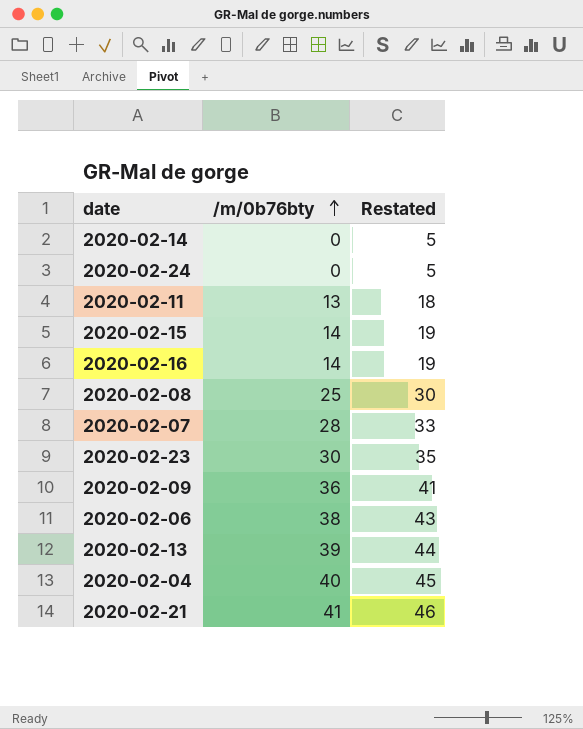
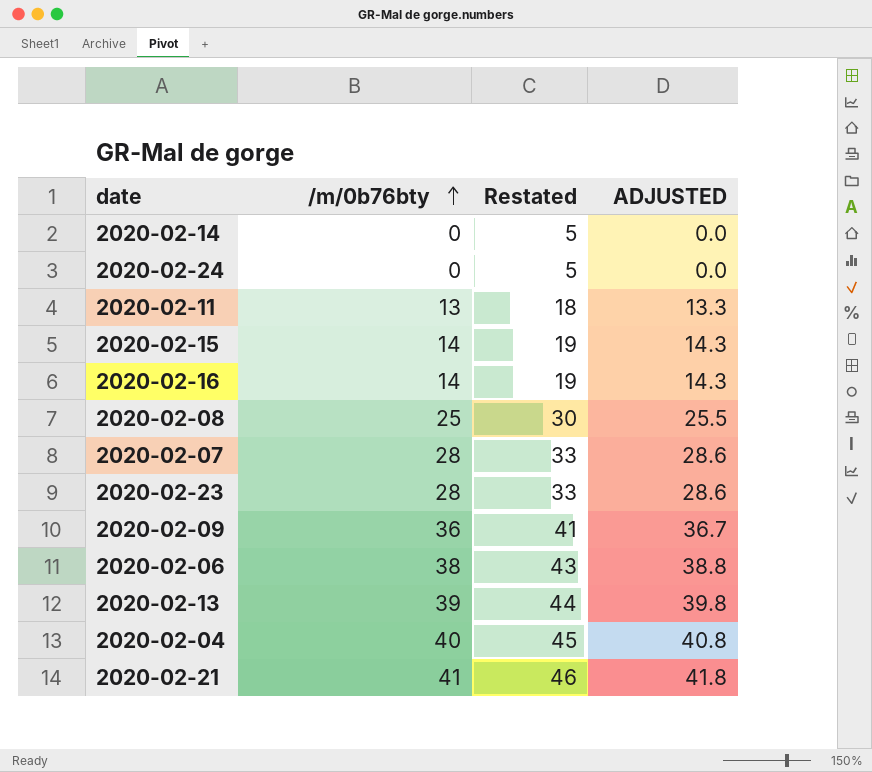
column ADJUSTED | formula: none -> [/m/0b76bty] * 1.02
2020-02-23 | /m/0b76bty: 30 -> 28
2020-02-23 | Restated: 35 -> 33

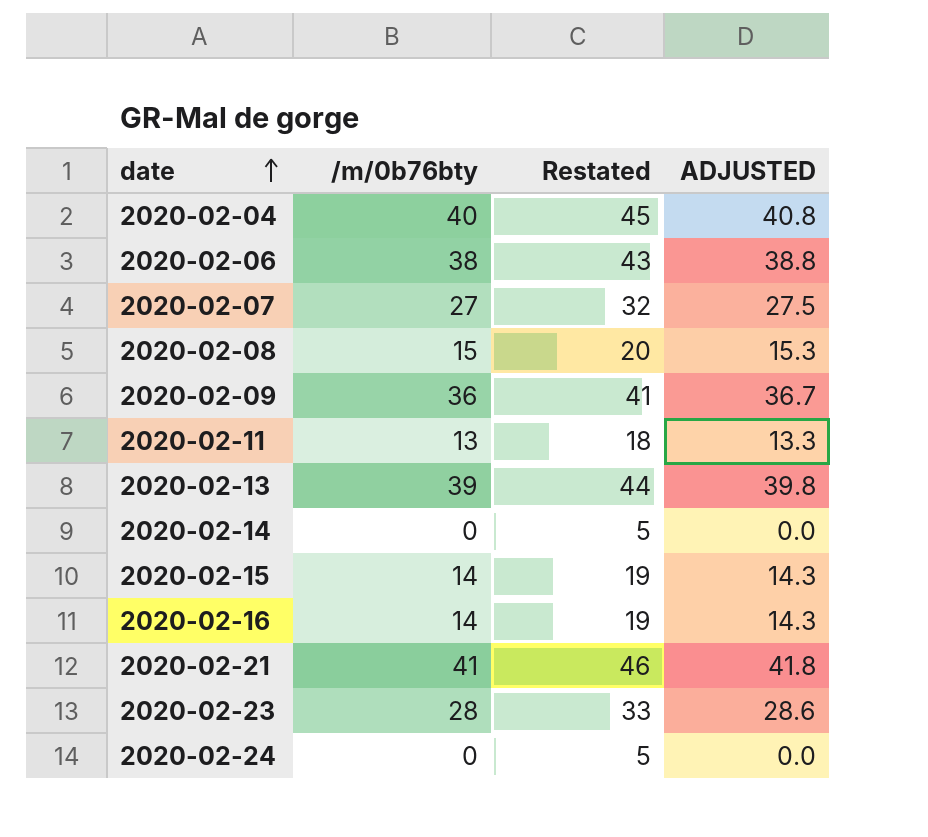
row order: /m/0b76bty ascending -> date ascending
2020-02-07 | /m/0b76bty: 28 -> 27
2020-02-07 | Restated: 33 -> 32
2020-02-07 | ADJUSTED: 28.6 -> 27.5
2020-02-08 | /m/0b76bty: 25 -> 15
2020-02-08 | Restated: 30 -> 20
2020-02-08 | ADJUSTED: 25.5 -> 15.3

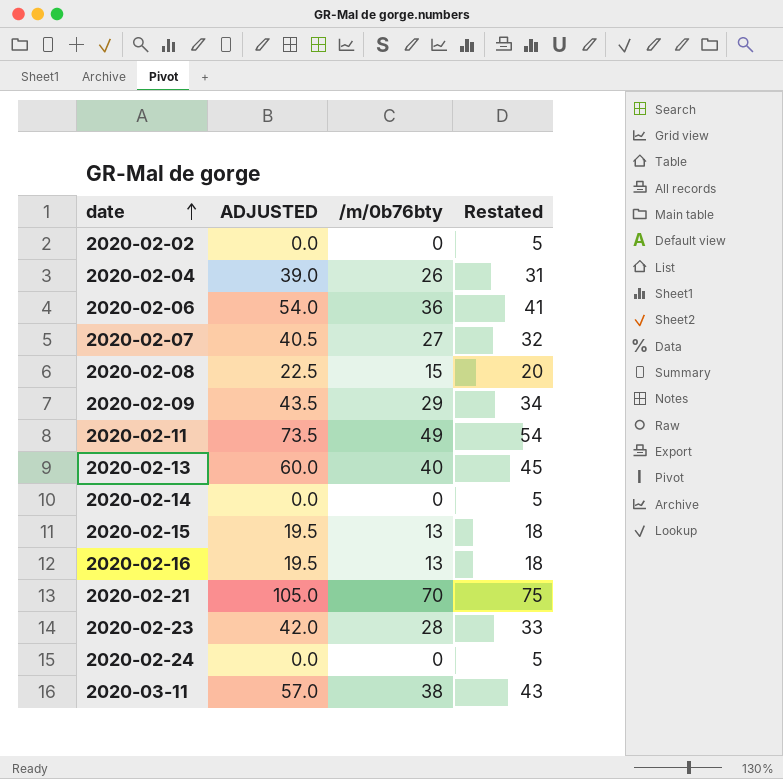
column ADJUSTED | formula: [/m/0b76bty] * 1.02 -> [/m/0b76bty] * 1.5
column ADJUSTED | position: 4 -> 2
row 2020-02-02: none -> 0.0 | 0 | 5
2020-02-04 | /m/0b76bty: 40 -> 26
2020-02-04 | Restated: 45 -> 31
2020-02-06 | /m/0b76bty: 38 -> 36
2020-02-06 | Restated: 43 -> 41
2020-02-09 | /m/0b76bty: 36 -> 29
2020-02-09 | Restated: 41 -> 34
2020-02-11 | /m/0b76bty: 13 -> 49
2020-02-11 | Restated: 18 -> 54
2020-02-13 | /m/0b76bty: 39 -> 40
2020-02-13 | Restated: 44 -> 45
2020-02-15 | /m/0b76bty: 14 -> 13
2020-02-15 | Restated: 19 -> 18
2020-02-16 | /m/0b76bty: 14 -> 13
2020-02-16 | Restated: 19 -> 18
2020-02-21 | /m/0b76bty: 41 -> 70
2020-02-21 | Restated: 46 -> 75
row 2020-03-11: none -> 57.0 | 38 | 43

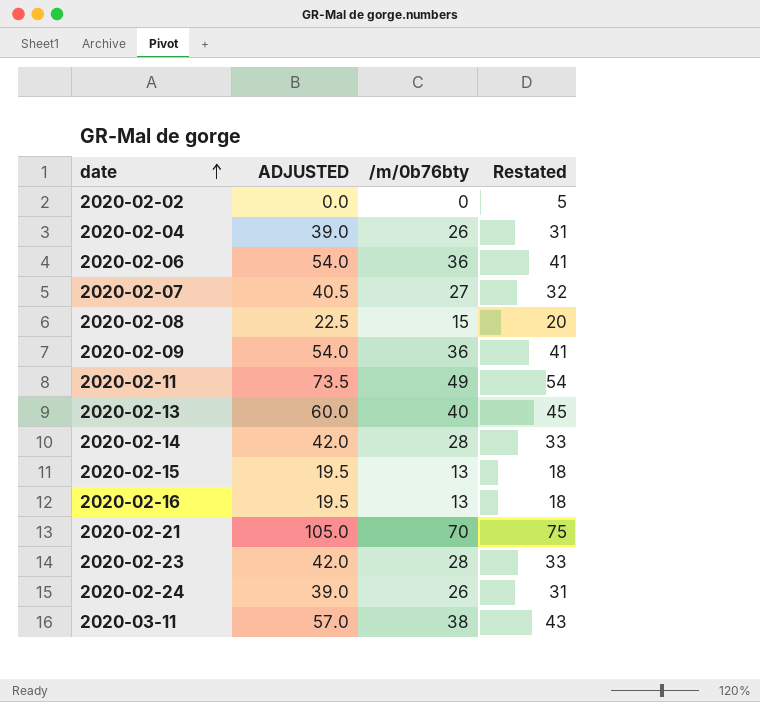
2020-02-09 | ADJUSTED: 43.5 -> 54.0
2020-02-09 | /m/0b76bty: 29 -> 36
2020-02-09 | Restated: 34 -> 41
2020-02-14 | ADJUSTED: 0.0 -> 42.0
2020-02-14 | /m/0b76bty: 0 -> 28
2020-02-14 | Restated: 5 -> 33
2020-02-24 | ADJUSTED: 0.0 -> 39.0
2020-02-24 | /m/0b76bty: 0 -> 26
2020-02-24 | Restated: 5 -> 31

